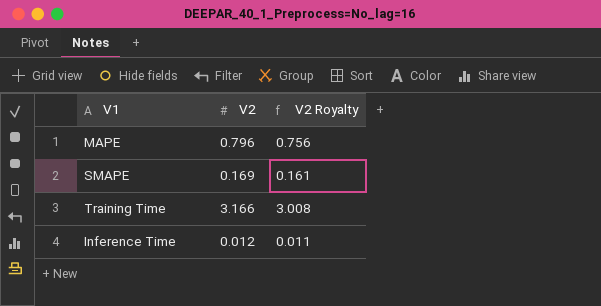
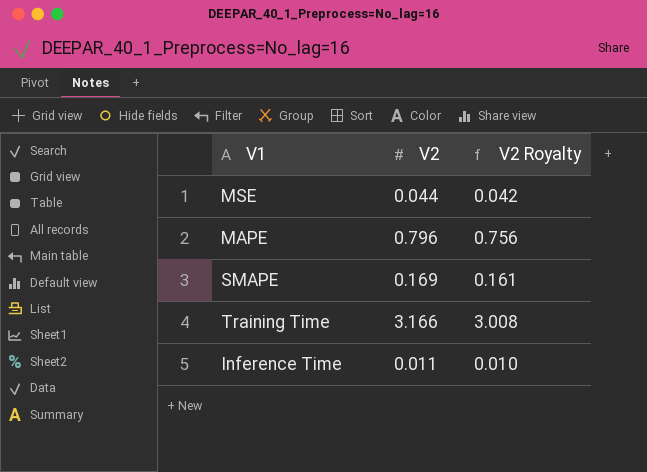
row MSE: none -> 0.044 | 0.042
Inference Time | V2: 0.012 -> 0.011
Inference Time | V2 Royalty: 0.011 -> 0.010

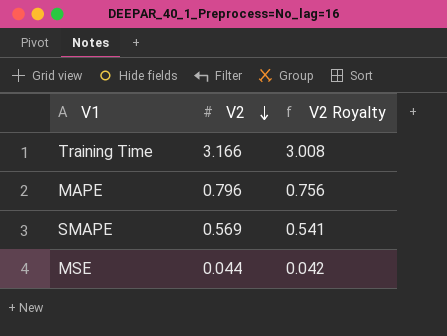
row order: none -> V2 descending
row Inference Time: 0.011 | 0.010 -> none
SMAPE | V2: 0.169 -> 0.569
SMAPE | V2 Royalty: 0.161 -> 0.541

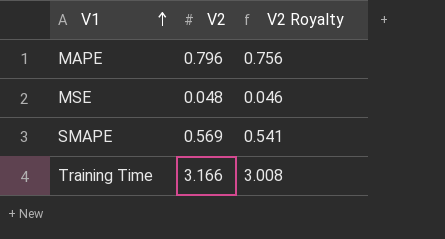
row order: V2 descending -> V1 ascending
MSE | V2: 0.044 -> 0.048
MSE | V2 Royalty: 0.042 -> 0.046

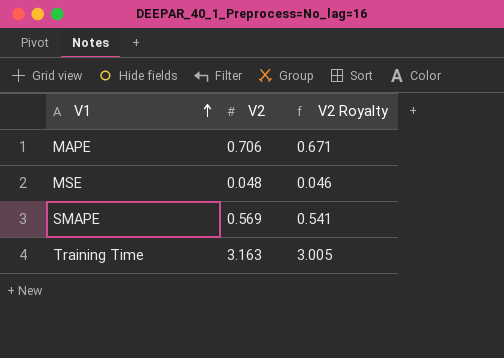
MAPE | V2: 0.796 -> 0.706
MAPE | V2 Royalty: 0.756 -> 0.671
Training Time | V2: 3.166 -> 3.163
Training Time | V2 Royalty: 3.008 -> 3.005

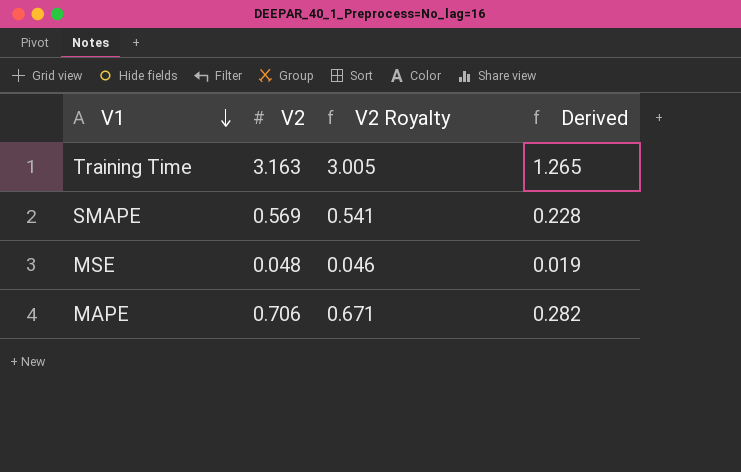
row order: V1 ascending -> V1 descending
column Derived | formula: none -> [V2] * 0.4

